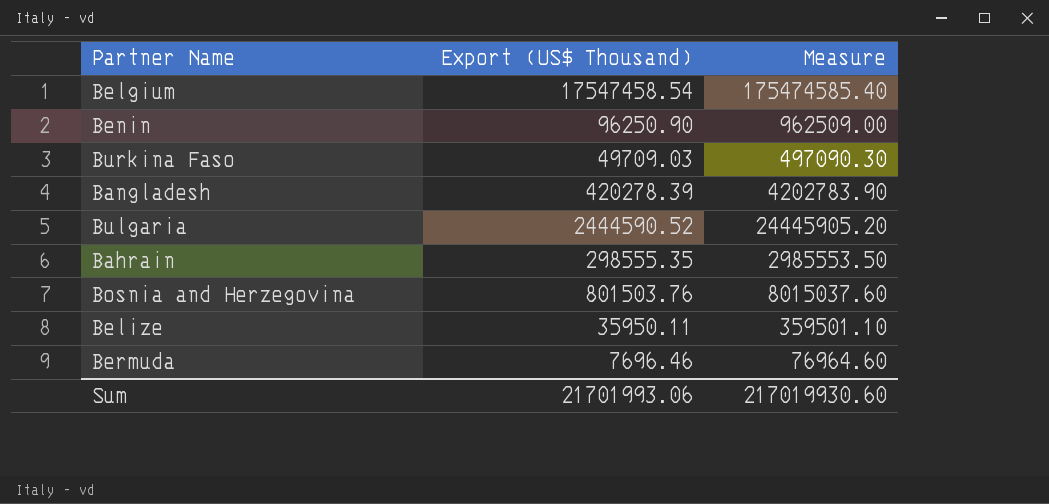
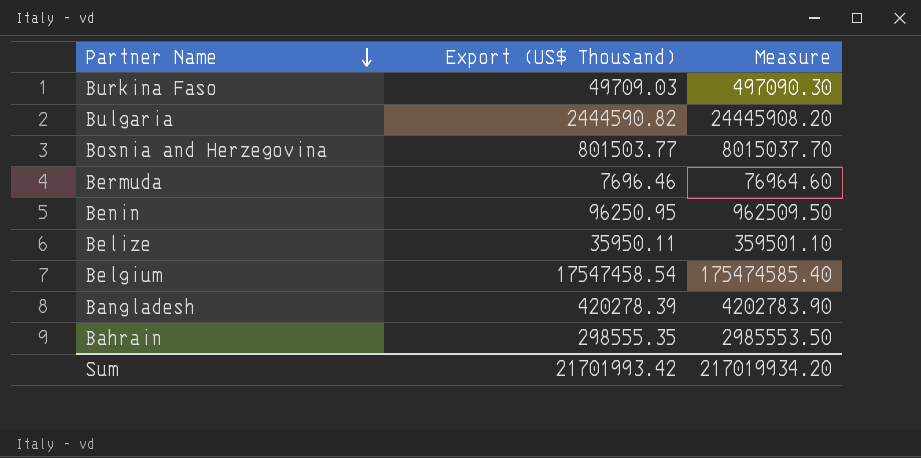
row order: none -> Partner Name descending
Bulgaria | Export (US$ Thousand): 2444590.52 -> 2444590.82
Bulgaria | Measure: 24445905.20 -> 24445908.20
Bosnia and Herzegovina | Export (US$ Thousand): 801503.76 -> 801503.77
Bosnia and Herzegovina | Measure: 8015037.60 -> 8015037.70
Benin | Export (US$ Thousand): 96250.90 -> 96250.95
Benin | Measure: 962509.00 -> 962509.50
Sum | Export (US$ Thousand): 21701993.06 -> 21701993.42
Sum | Measure: 217019930.60 -> 217019934.20

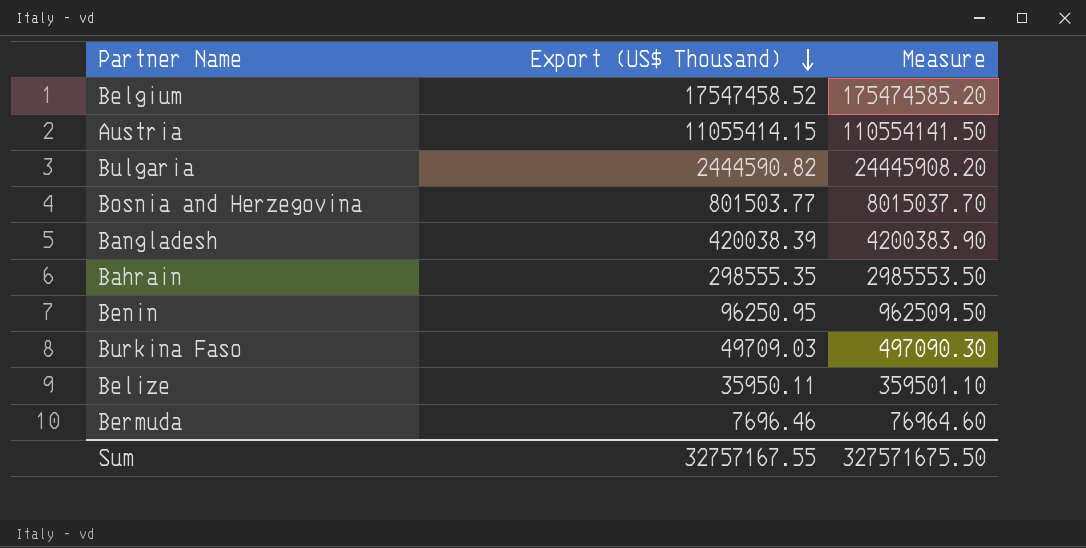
row order: Partner Name descending -> Export (US$ Thousand) descending
Belgium | Export (US$ Thousand): 17547458.54 -> 17547458.52
Belgium | Measure: 175474585.40 -> 175474585.20
row Austria: none -> 11055414.15 | 110554141.50
Bangladesh | Export (US$ Thousand): 420278.39 -> 420038.39
Bangladesh | Measure: 4202783.90 -> 4200383.90
Sum | Export (US$ Thousand): 21701993.42 -> 32757167.55
Sum | Measure: 217019934.20 -> 327571675.50

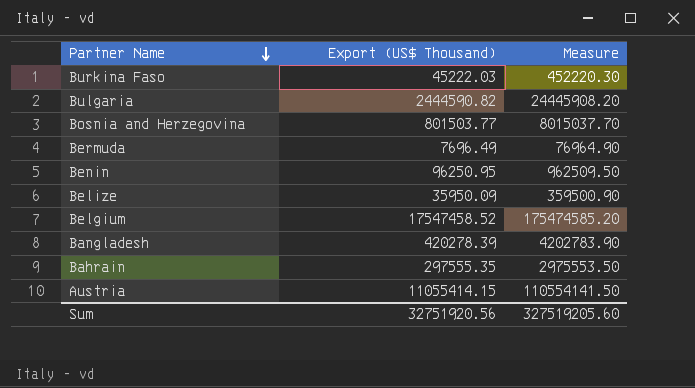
row order: Export (US$ Thousand) descending -> Partner Name descending
Burkina Faso | Export (US$ Thousand): 49709.03 -> 45222.03
Burkina Faso | Measure: 497090.30 -> 452220.30
Bermuda | Export (US$ Thousand): 7696.46 -> 7696.49
Bermuda | Measure: 76964.60 -> 76964.90
Belize | Export (US$ Thousand): 35950.11 -> 35950.09
Belize | Measure: 359501.10 -> 359500.90
Bangladesh | Export (US$ Thousand): 420038.39 -> 420278.39
Bangladesh | Measure: 4200383.90 -> 4202783.90
Bahrain | Export (US$ Thousand): 298555.35 -> 297555.35
Bahrain | Measure: 2985553.50 -> 2975553.50
Sum | Export (US$ Thousand): 32757167.55 -> 32751920.56
Sum | Measure: 327571675.50 -> 327519205.60

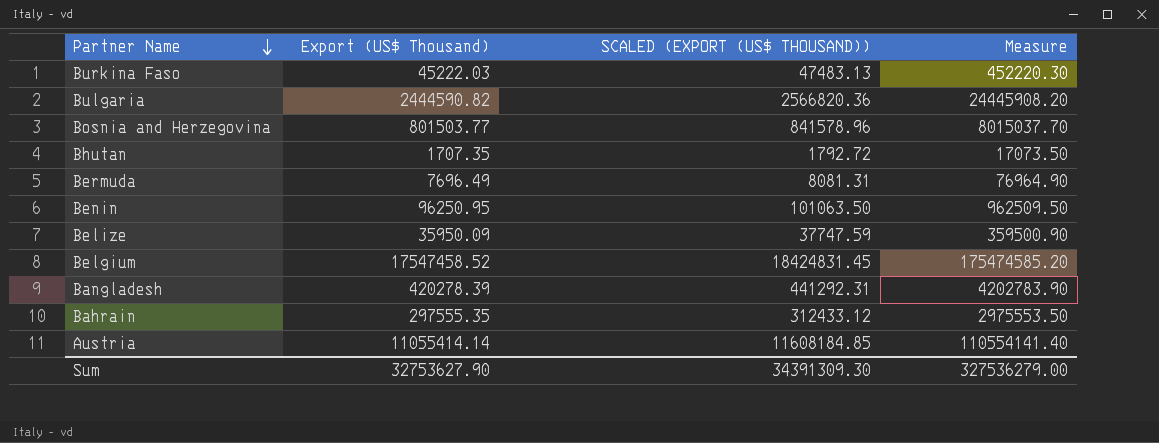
column SCALED (EXPORT (US$ THOUSAND)) | formula: none -> [Export (US$ Thousand)] * 1.05
row Bhutan: none -> 1707.35 | 1792.72 | 17073.50
Austria | Export (US$ Thousand): 11055414.15 -> 11055414.14
Austria | Measure: 110554141.50 -> 110554141.40
Sum | Export (US$ Thousand): 32751920.56 -> 32753627.90
Sum | Measure: 327519205.60 -> 327536279.00

